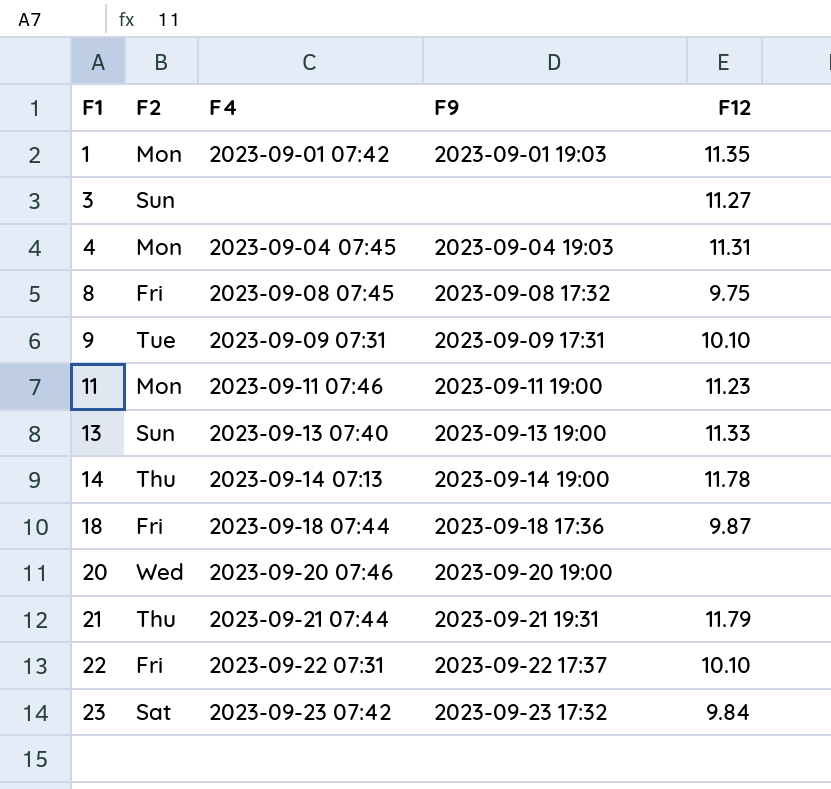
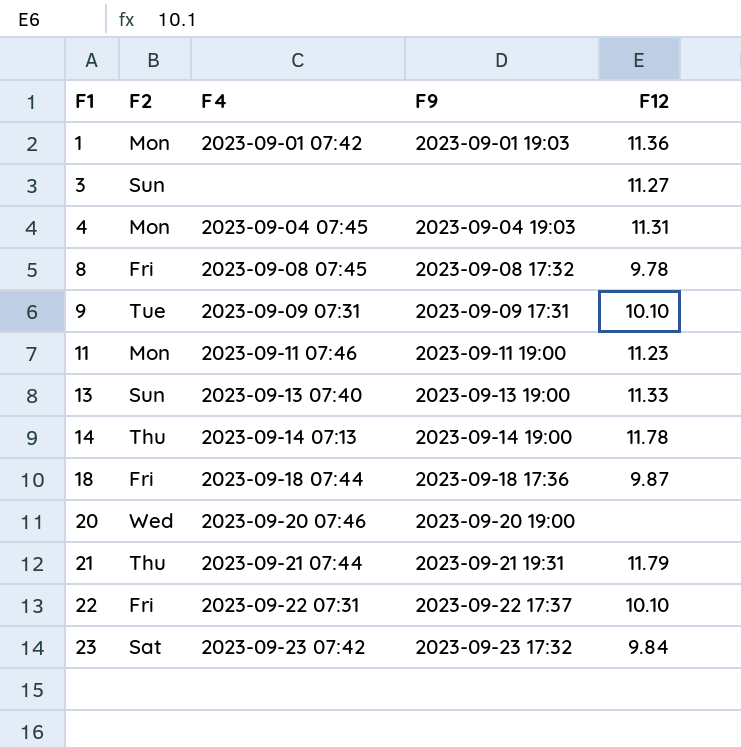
1 | F12: 11.35 -> 11.36
8 | F12: 9.75 -> 9.78

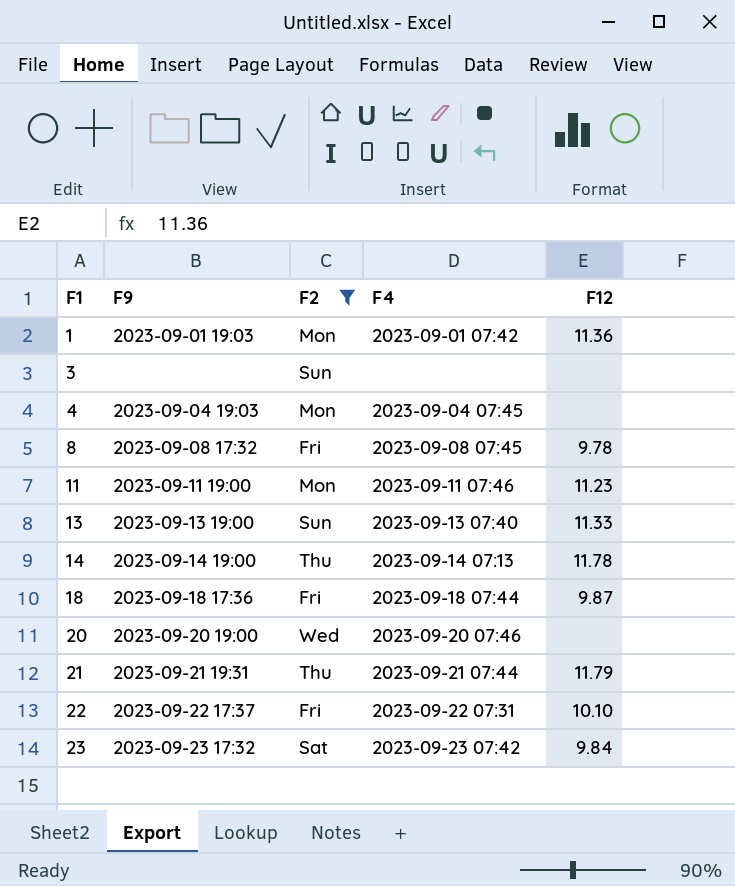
filter: none -> F2 != Tue
column F9 | position: 4 -> 2
3 | F12: 11.27 -> none
4 | F12: 11.31 -> none

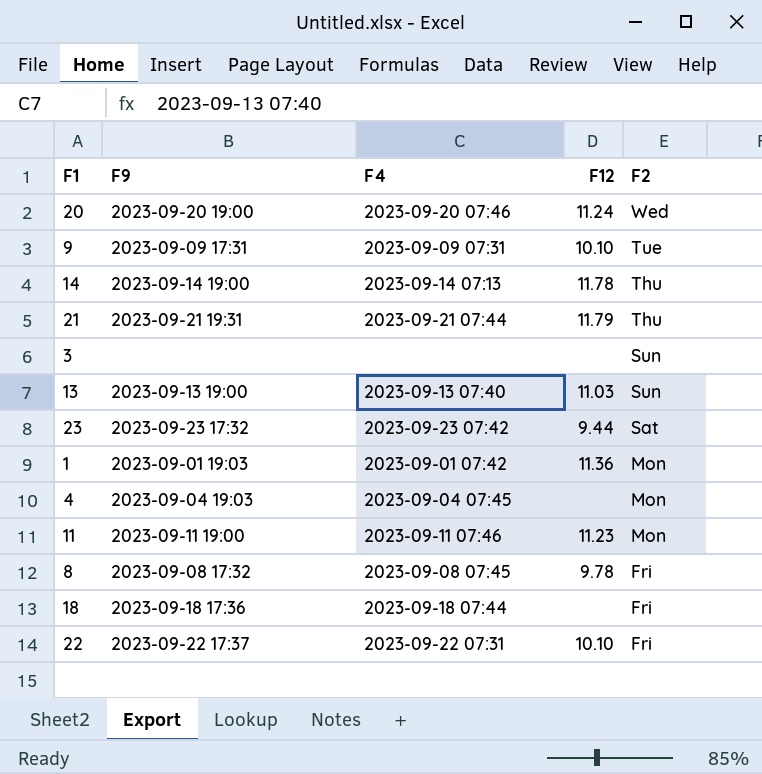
filter: F2 != Tue -> none
row order: F1 ascending -> F2 descending
column F2 | position: 3 -> 5
20 | F12: none -> 11.24
13 | F12: 11.33 -> 11.03
23 | F12: 9.84 -> 9.44
18 | F12: 9.87 -> none

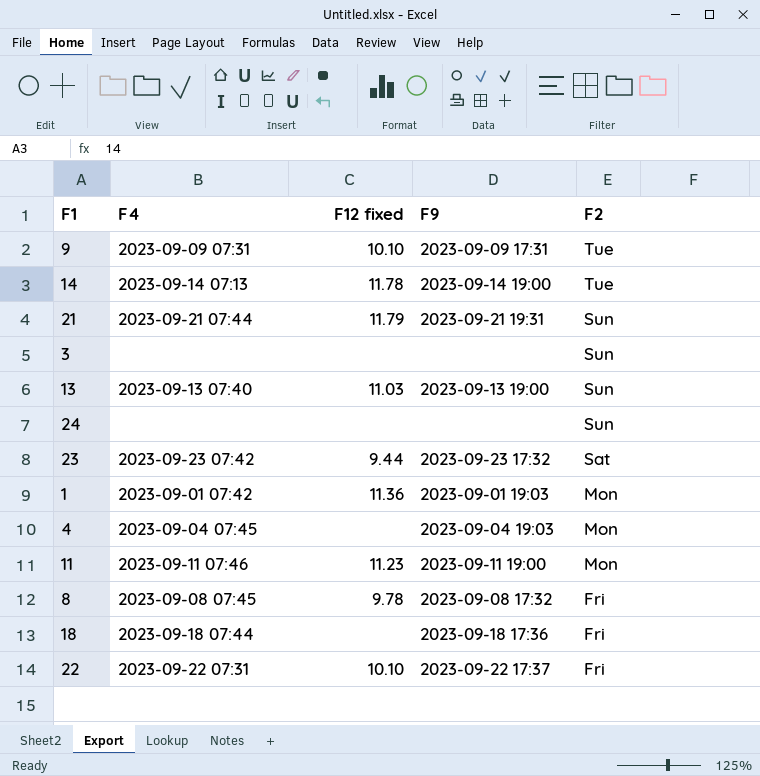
column name: F12 -> F12 fixed
column F9 | position: 2 -> 4
row 20: 2023-09-20 19:00 | 2023-09-20 07:46 | 11.24 | Wed -> none
14 | F2: Thu -> Tue
21 | F2: Thu -> Sun
row 24: none -> none | none | none | Sun

